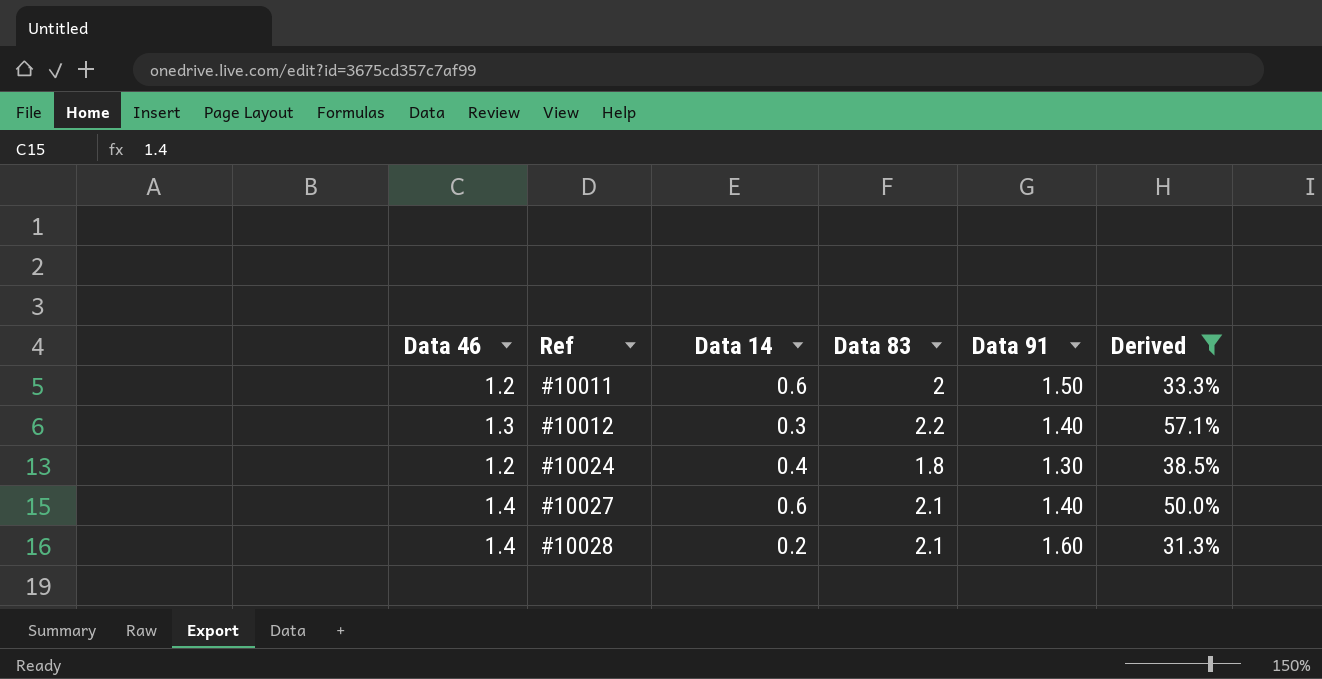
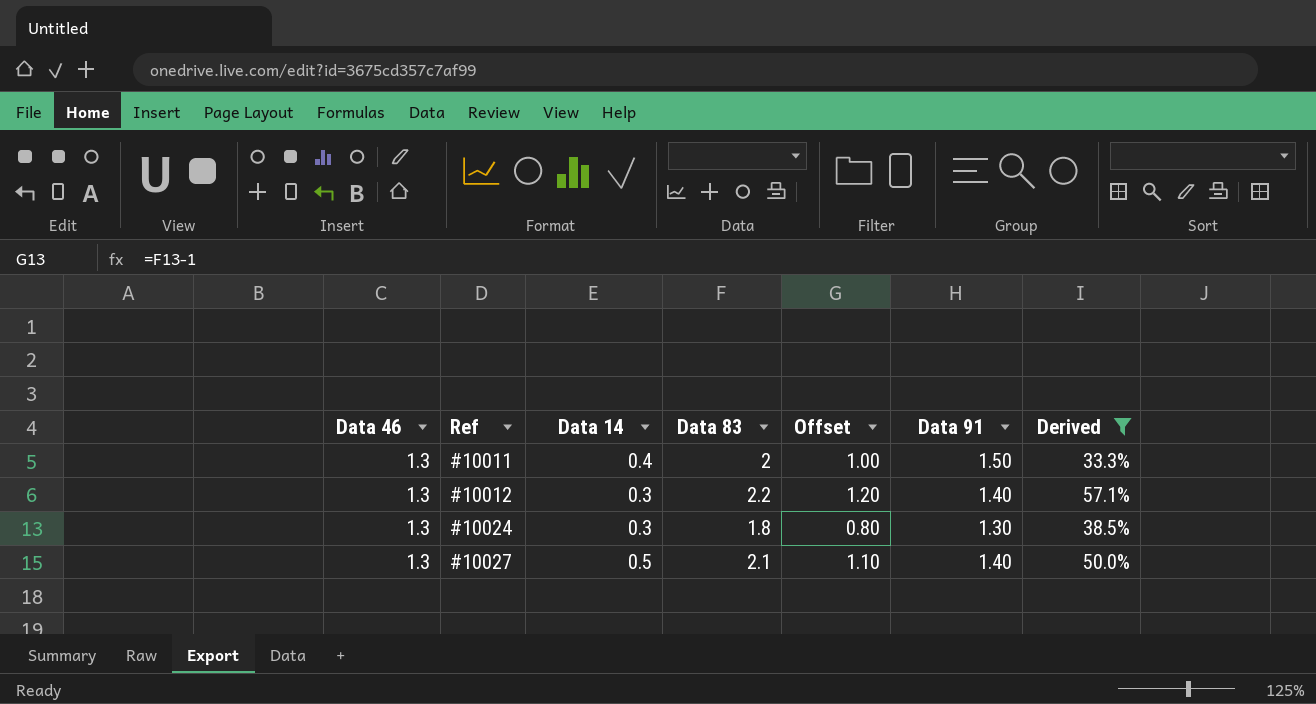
column Offset | formula: none -> [Data 83] - 1
row #10028: 1.4 | 0.2 | 2.1 | 1.60 | 31.3% -> none
#10011 | Data 46: 1.2 -> 1.3
#10011 | Data 14: 0.6 -> 0.4
#10024 | Data 46: 1.2 -> 1.3
#10024 | Data 14: 0.4 -> 0.3
#10027 | Data 46: 1.4 -> 1.3
#10027 | Data 14: 0.6 -> 0.5

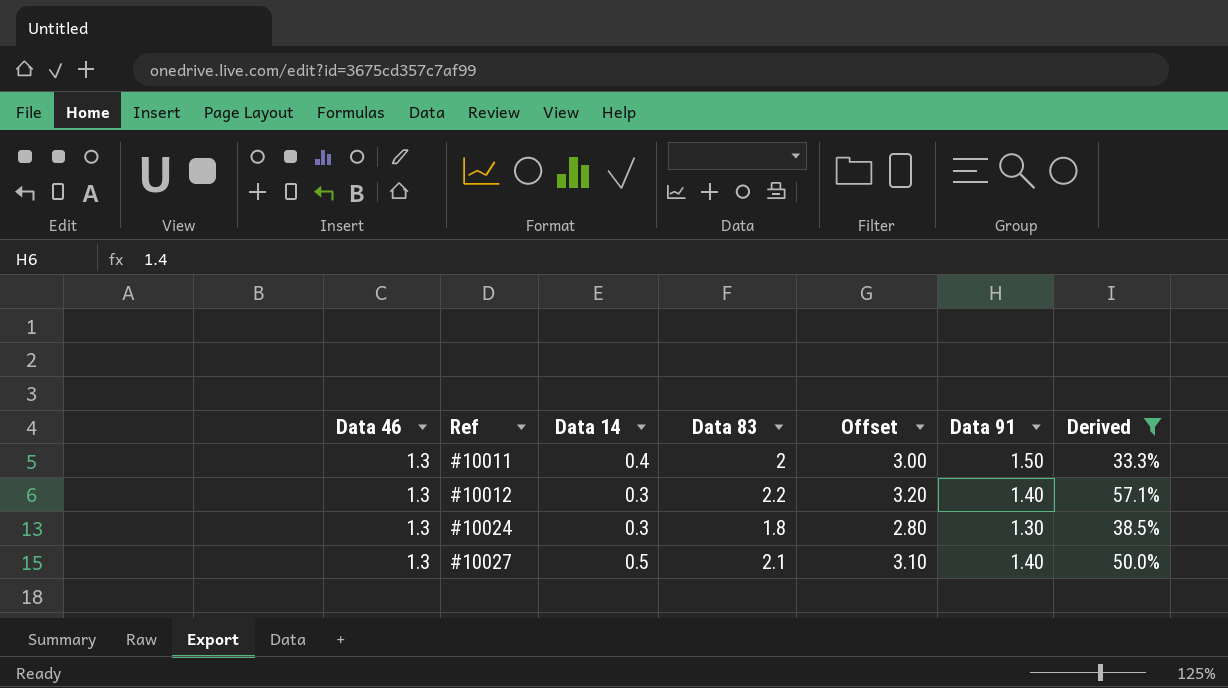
column Offset | formula: [Data 83] - 1 -> [Data 83] + 1

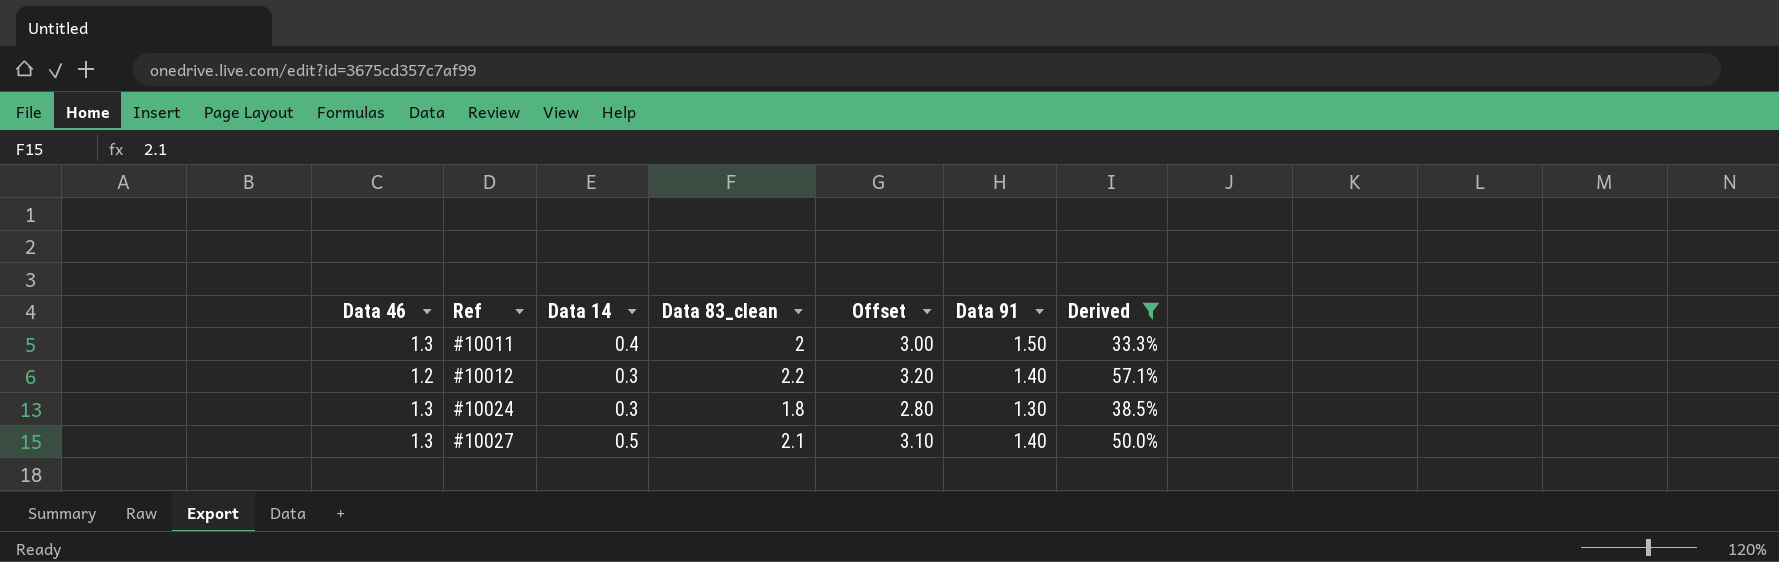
column name: Data 83 -> Data 83_clean
#10012 | Data 46: 1.3 -> 1.2

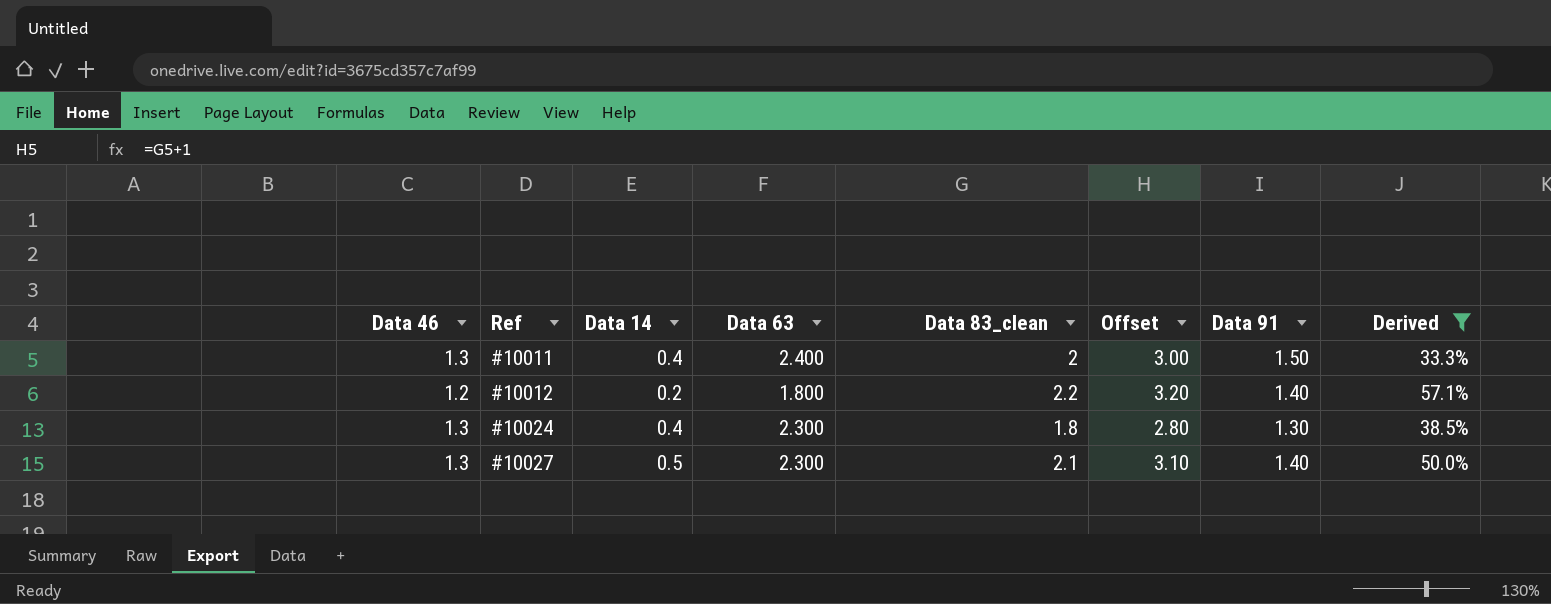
column Data 63 | position: none -> 4
#10012 | Data 14: 0.3 -> 0.2
#10024 | Data 14: 0.3 -> 0.4

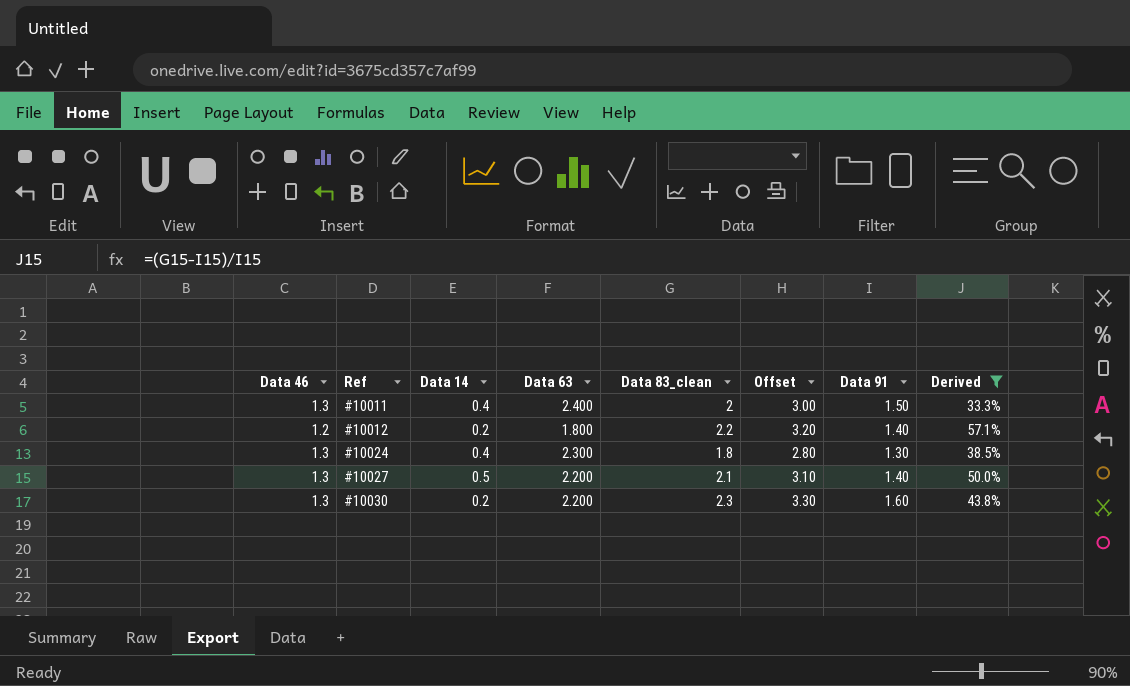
#10027 | Data 63: 2.300 -> 2.200
row #10030: none -> 1.3 | 0.2 | 2.200 | 2.3 | 3.30 | 1.60 | 43.8%

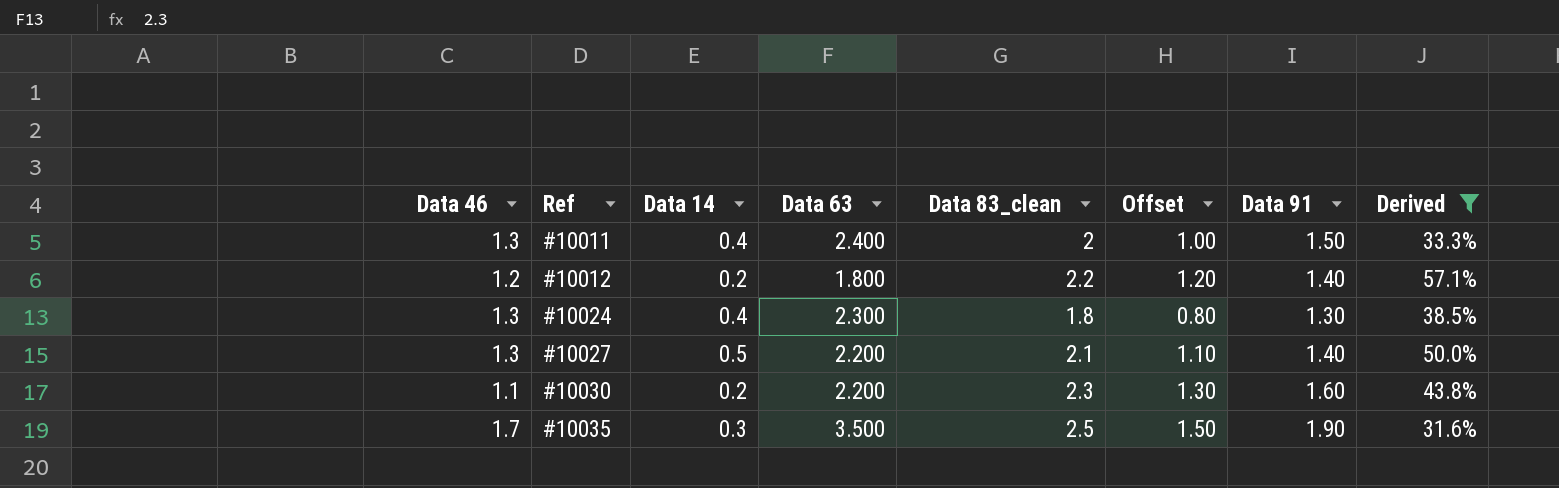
column Offset | formula: [Data 83_clean] + 1 -> [Data 83_clean] - 1
#10030 | Data 46: 1.3 -> 1.1
row #10035: none -> 1.7 | 0.3 | 3.500 | 2.5 | 1.50 | 1.90 | 31.6%

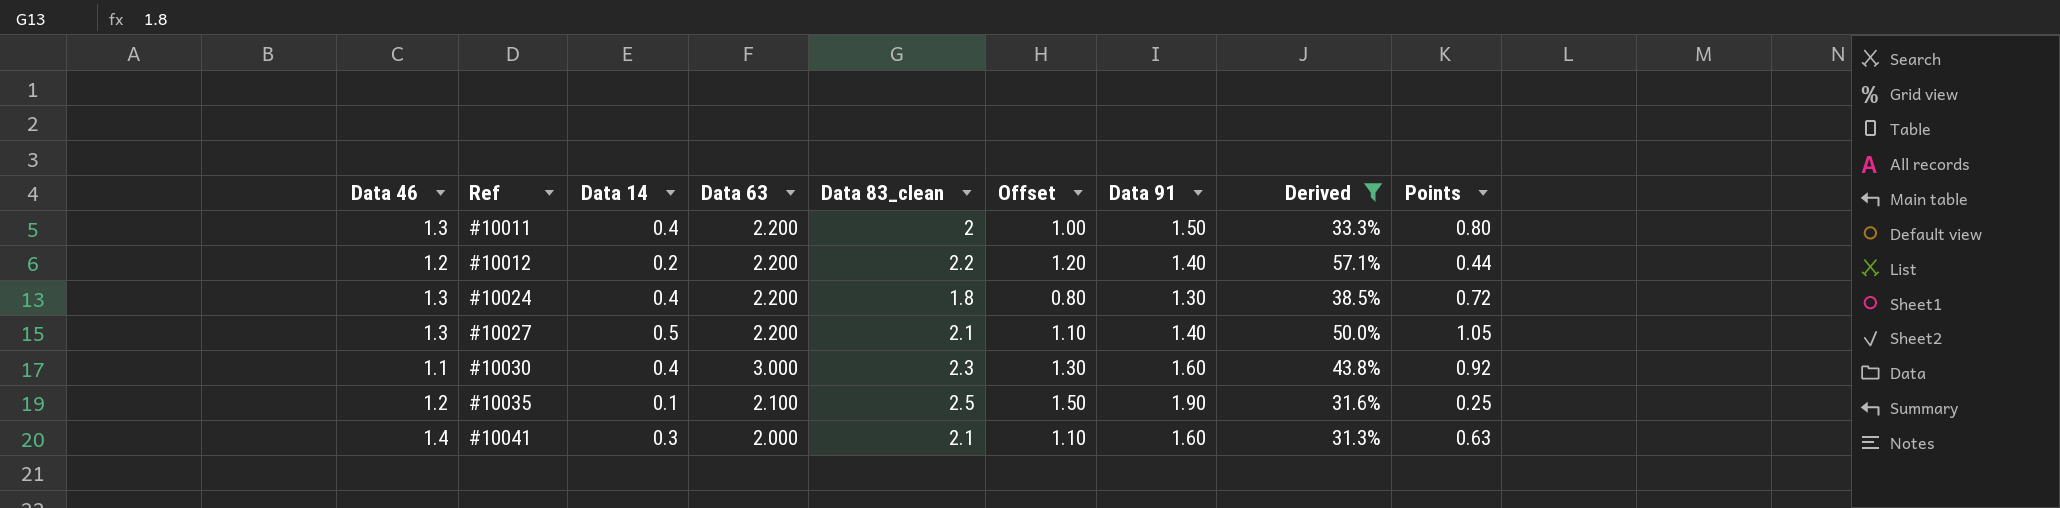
column Points | formula: none -> [Data 14] * [Data 83_clean]
#10011 | Data 63: 2.400 -> 2.200
#10012 | Data 63: 1.800 -> 2.200
#10024 | Data 63: 2.300 -> 2.200
#10030 | Data 14: 0.2 -> 0.4
#10030 | Data 63: 2.200 -> 3.000
#10035 | Data 46: 1.7 -> 1.2
#10035 | Data 14: 0.3 -> 0.1
#10035 | Data 63: 3.500 -> 2.100
row #10041: none -> 1.4 | 0.3 | 2.000 | 2.1 | 1.10 | 1.60 | 31.3% | 0.63

